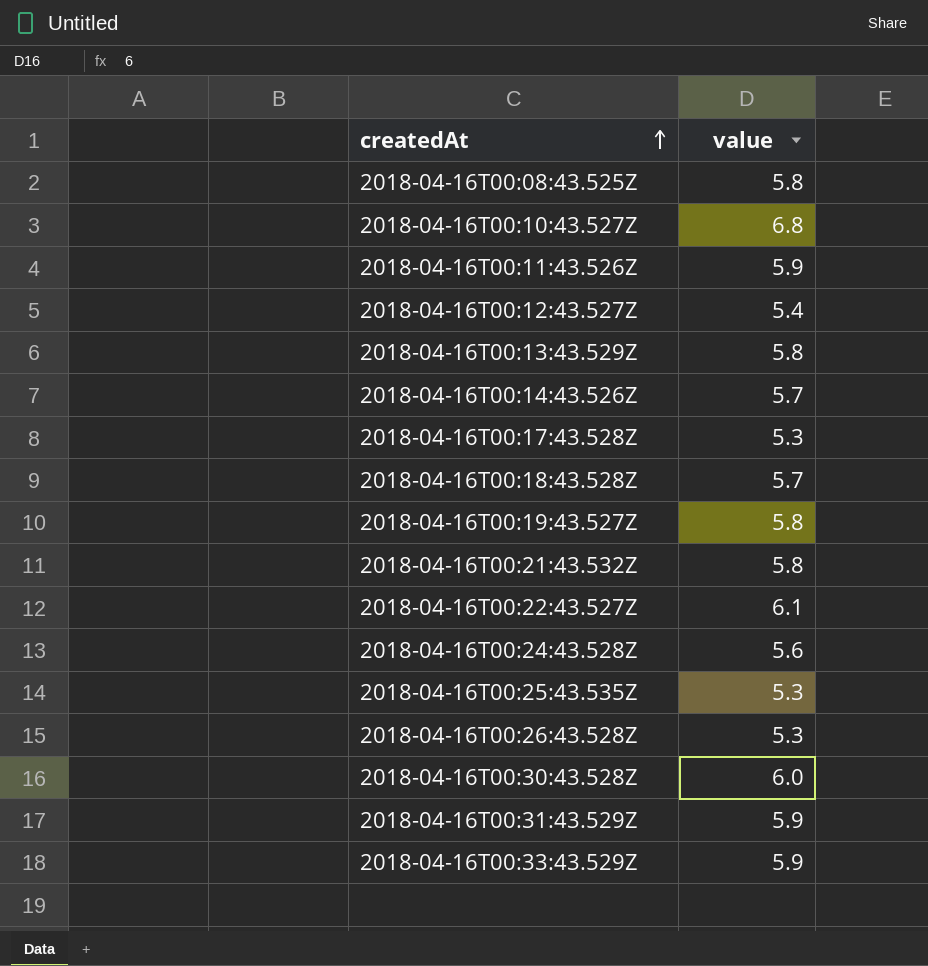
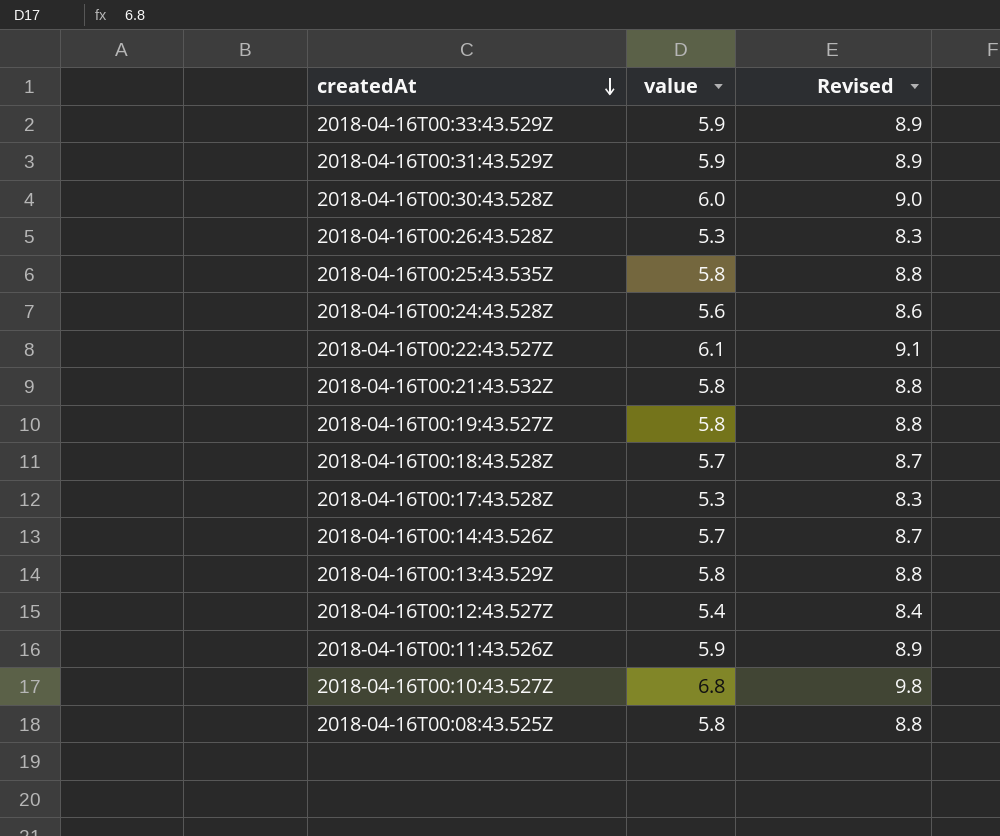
row order: createdAt ascending -> createdAt descending
column Revised | formula: none -> [value] + 3
2018-04-16T00:25:43.535Z | value: 5.3 -> 5.8

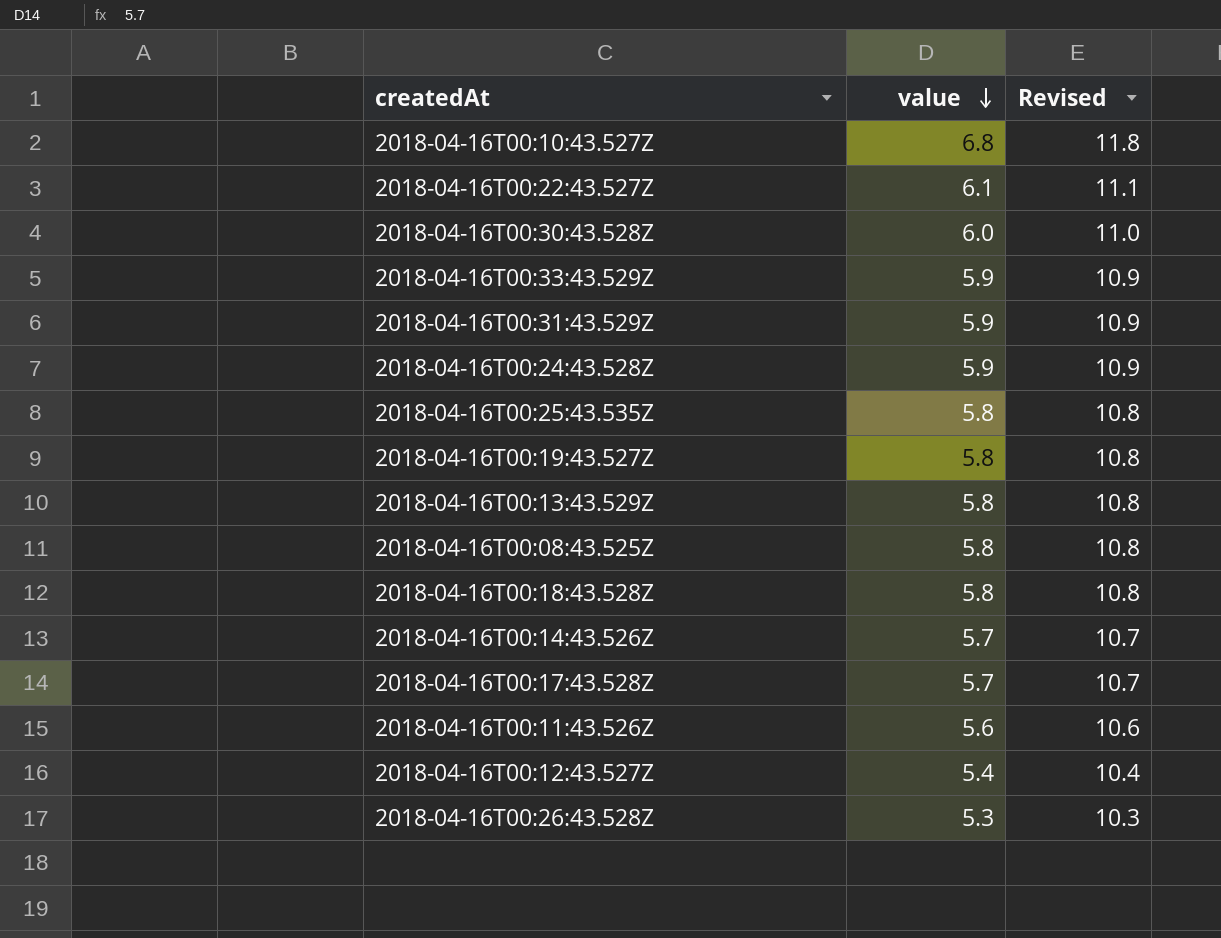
row order: createdAt descending -> value descending
column Revised | formula: [value] + 3 -> [value] + 5
row 2018-04-16T00:21:43.532Z: 5.8 | 8.8 -> none
2018-04-16T00:24:43.528Z | value: 5.6 -> 5.9
2018-04-16T00:18:43.528Z | value: 5.7 -> 5.8
2018-04-16T00:17:43.528Z | value: 5.3 -> 5.7
2018-04-16T00:11:43.526Z | value: 5.9 -> 5.6

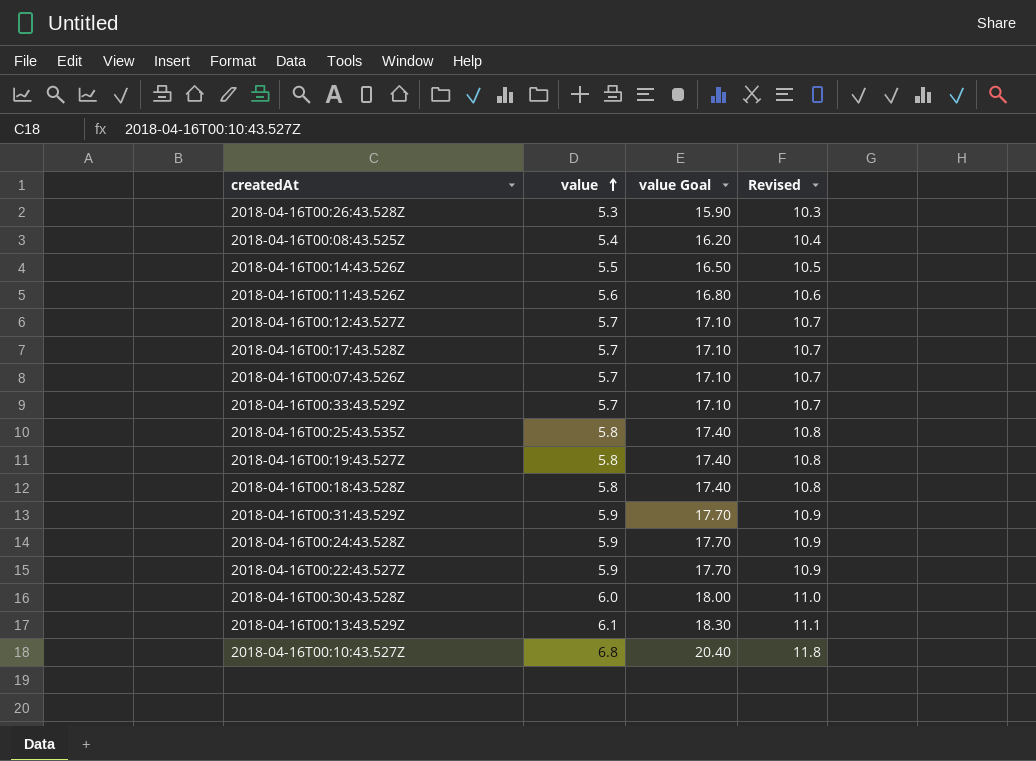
row order: value descending -> value ascending
column value Goal | formula: none -> [value] * 3
2018-04-16T00:08:43.525Z | value: 5.8 -> 5.4
2018-04-16T00:08:43.525Z | Revised: 10.8 -> 10.4
2018-04-16T00:14:43.526Z | value: 5.7 -> 5.5
2018-04-16T00:14:43.526Z | Revised: 10.7 -> 10.5
2018-04-16T00:12:43.527Z | value: 5.4 -> 5.7
2018-04-16T00:12:43.527Z | Revised: 10.4 -> 10.7
row 2018-04-16T00:07:43.526Z: none -> 5.7 | 17.10 | 10.7
2018-04-16T00:33:43.529Z | value: 5.9 -> 5.7
2018-04-16T00:33:43.529Z | Revised: 10.9 -> 10.7
2018-04-16T00:22:43.527Z | value: 6.1 -> 5.9
2018-04-16T00:22:43.527Z | Revised: 11.1 -> 10.9
2018-04-16T00:13:43.529Z | value: 5.8 -> 6.1
2018-04-16T00:13:43.529Z | Revised: 10.8 -> 11.1

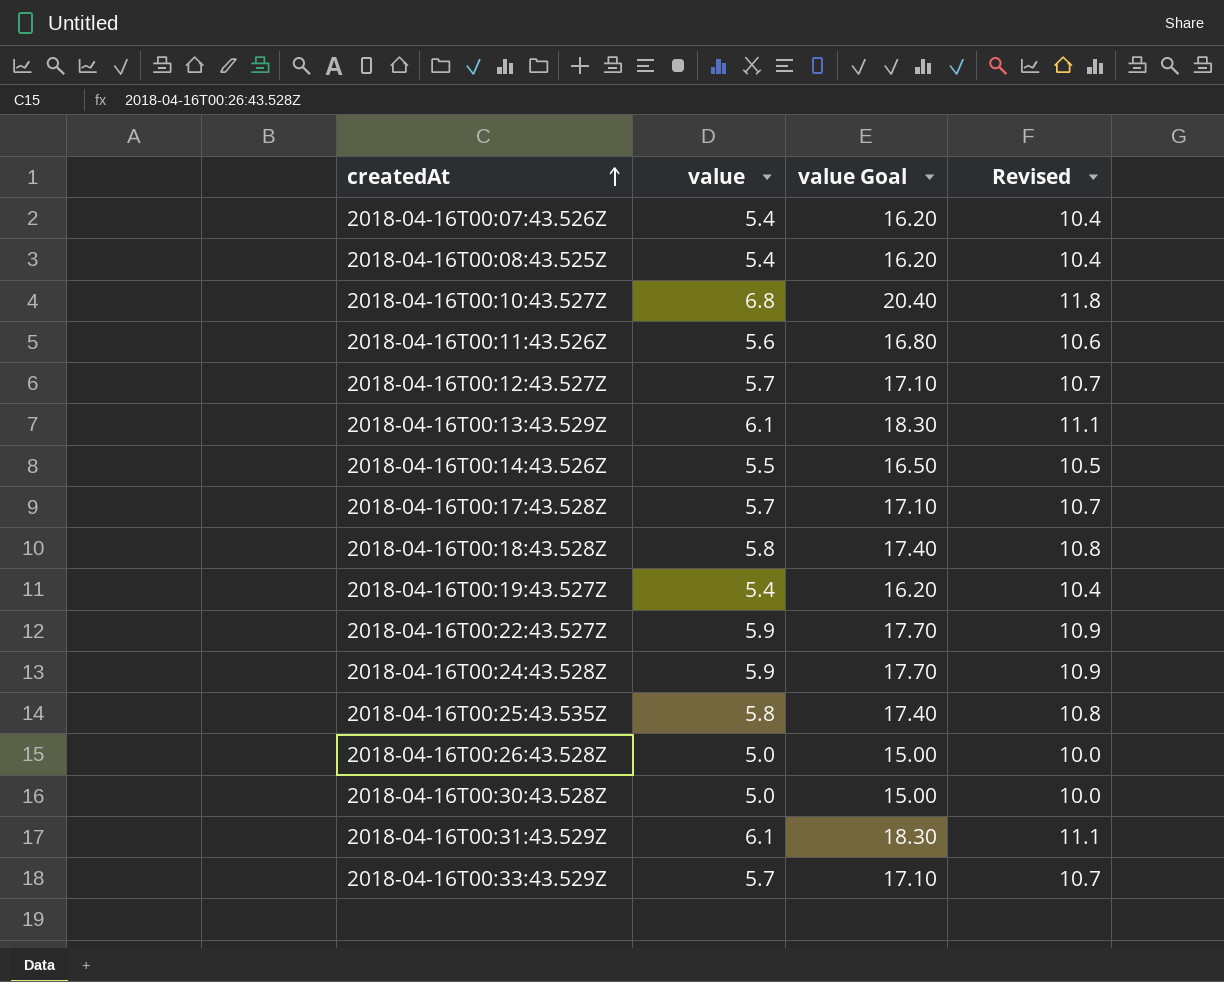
row order: value ascending -> createdAt ascending
2018-04-16T00:07:43.526Z | value: 5.7 -> 5.4
2018-04-16T00:07:43.526Z | value Goal: 17.10 -> 16.20
2018-04-16T00:07:43.526Z | Revised: 10.7 -> 10.4
2018-04-16T00:19:43.527Z | value: 5.8 -> 5.4
2018-04-16T00:19:43.527Z | value Goal: 17.40 -> 16.20
2018-04-16T00:19:43.527Z | Revised: 10.8 -> 10.4
2018-04-16T00:26:43.528Z | value: 5.3 -> 5.0
2018-04-16T00:26:43.528Z | value Goal: 15.90 -> 15.00
2018-04-16T00:26:43.528Z | Revised: 10.3 -> 10.0
2018-04-16T00:30:43.528Z | value: 6.0 -> 5.0
2018-04-16T00:30:43.528Z | value Goal: 18.00 -> 15.00
2018-04-16T00:30:43.528Z | Revised: 11.0 -> 10.0
2018-04-16T00:31:43.529Z | value: 5.9 -> 6.1
2018-04-16T00:31:43.529Z | value Goal: 17.70 -> 18.30
2018-04-16T00:31:43.529Z | Revised: 10.9 -> 11.1

